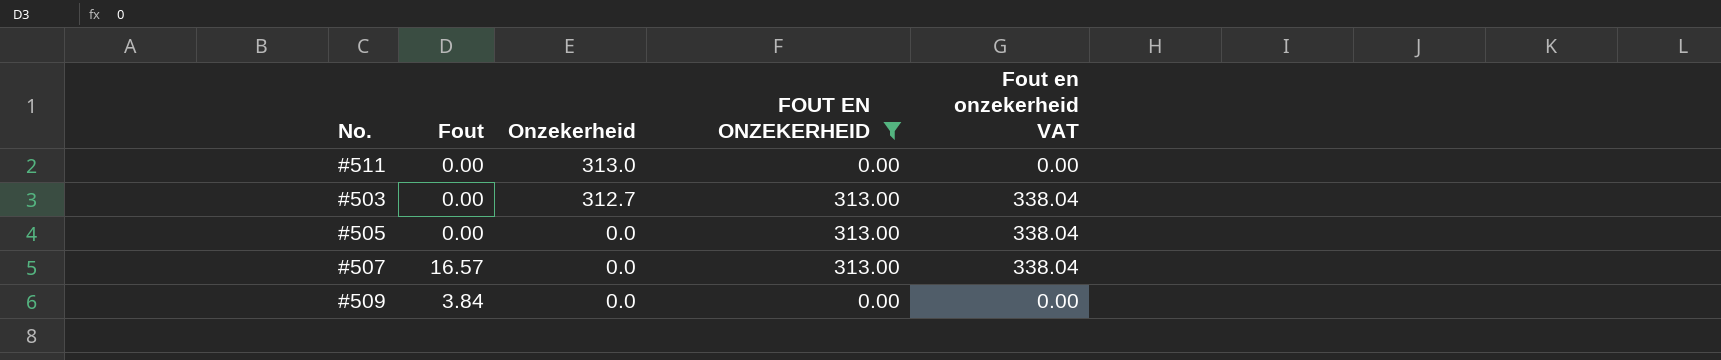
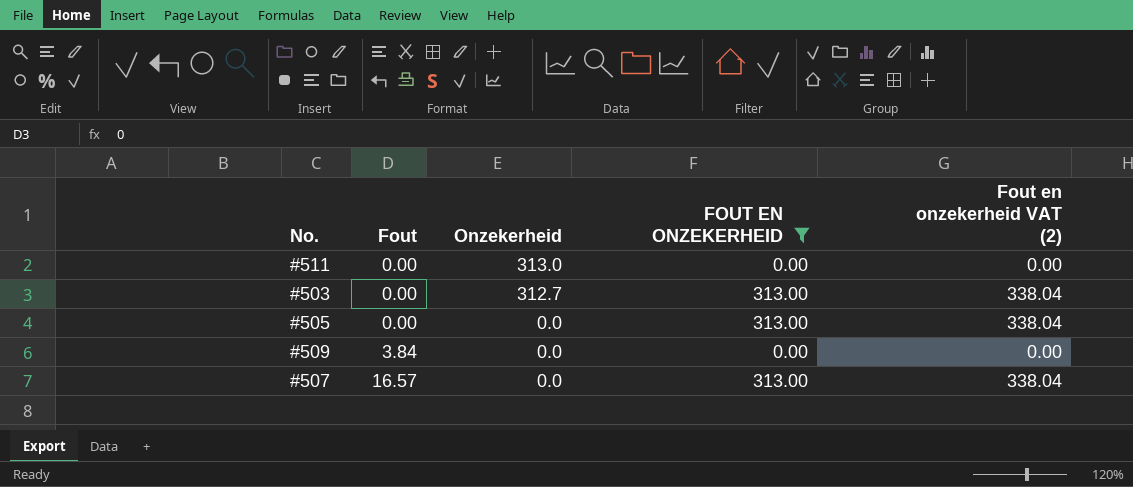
row order: Onzekerheid descending -> Fout ascending
column name: Fout en onzekerheid VAT -> Fout en onzekerheid VAT (2)

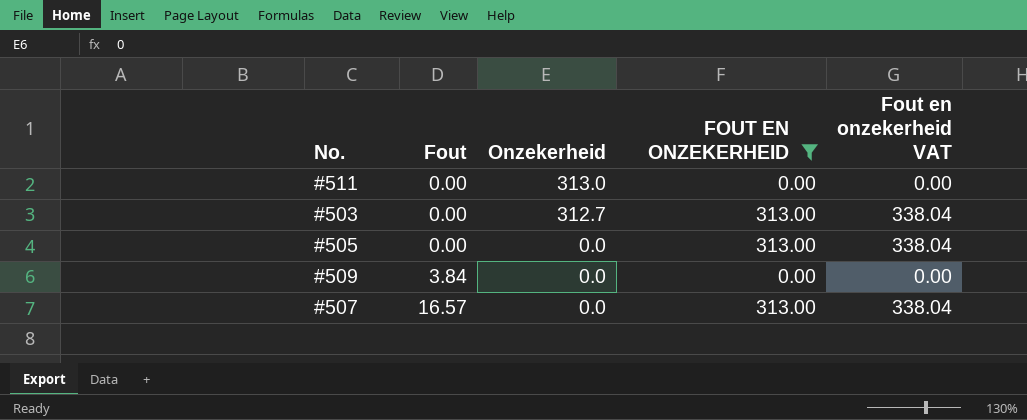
column name: Fout en onzekerheid VAT (2) -> Fout en onzekerheid VAT

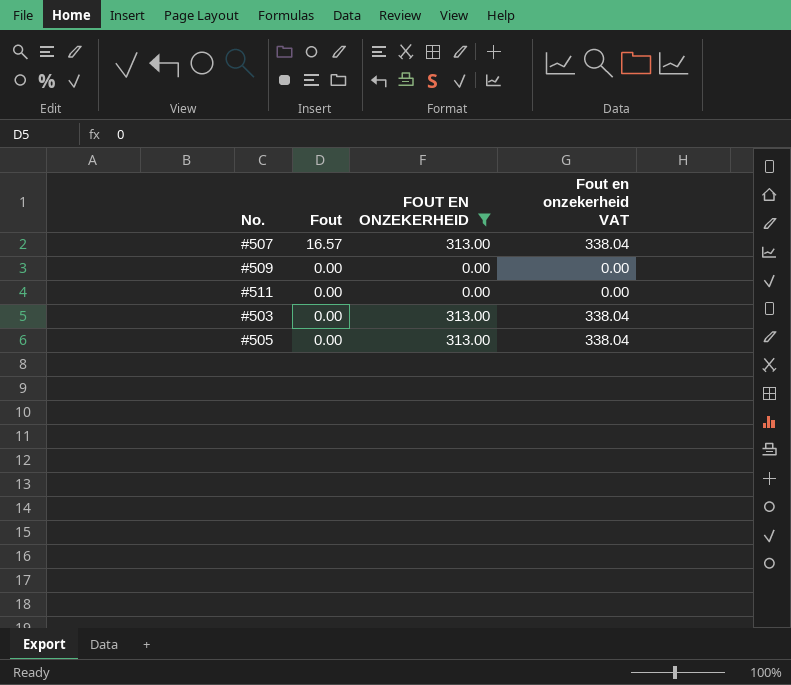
row order: Fout ascending -> Fout descending
column Onzekerheid | position: 3 -> none
#509 | Fout: 3.84 -> 0.00

